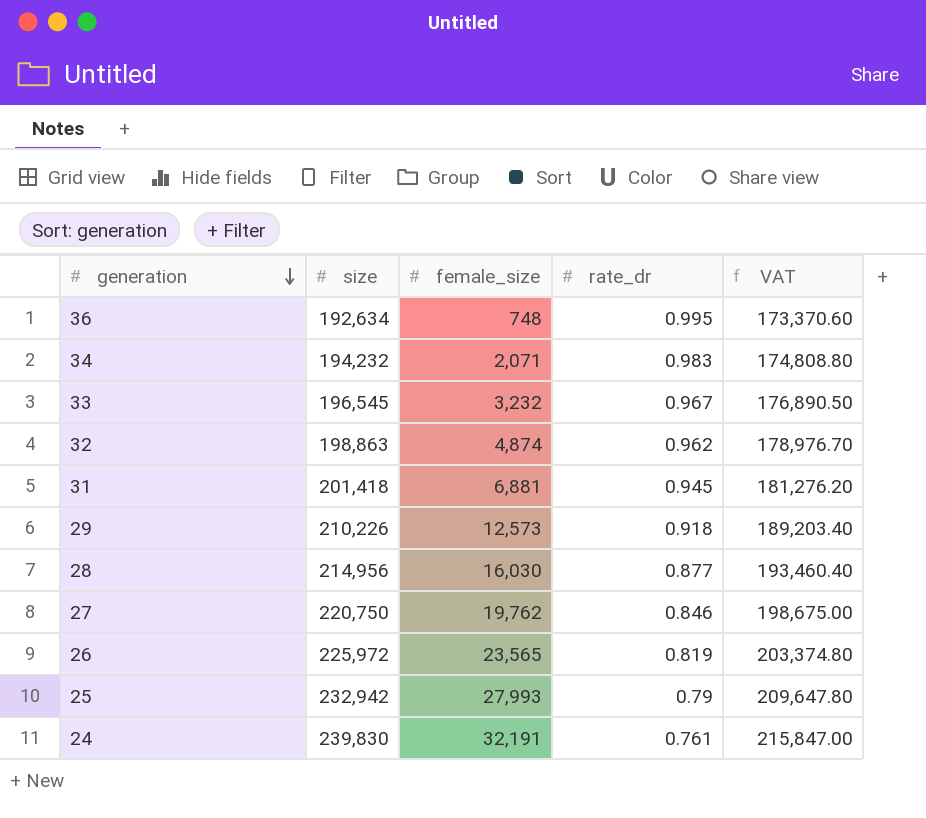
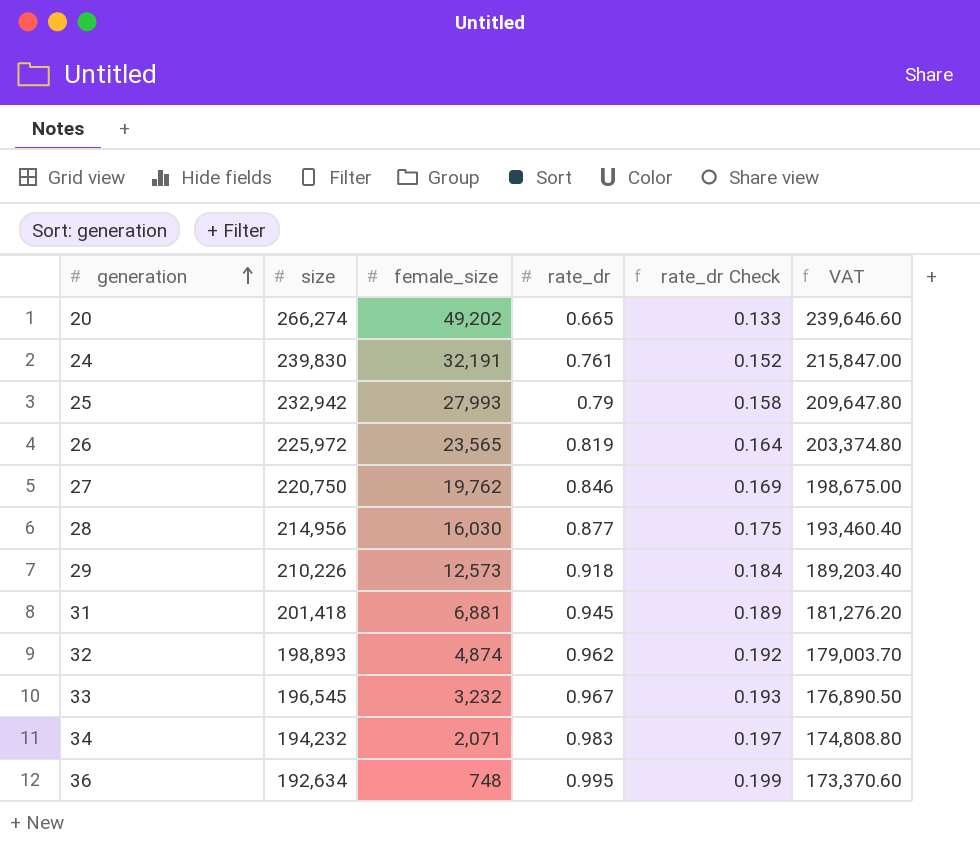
row order: generation descending -> generation ascending
column rate_dr Check | formula: none -> [rate_dr] * 0.2
row 20: none -> 266,274 | 49,202 | 0.665 | 0.133 | 239,646.60
32 | size: 198,863 -> 198,893
32 | VAT: 178,976.70 -> 179,003.70

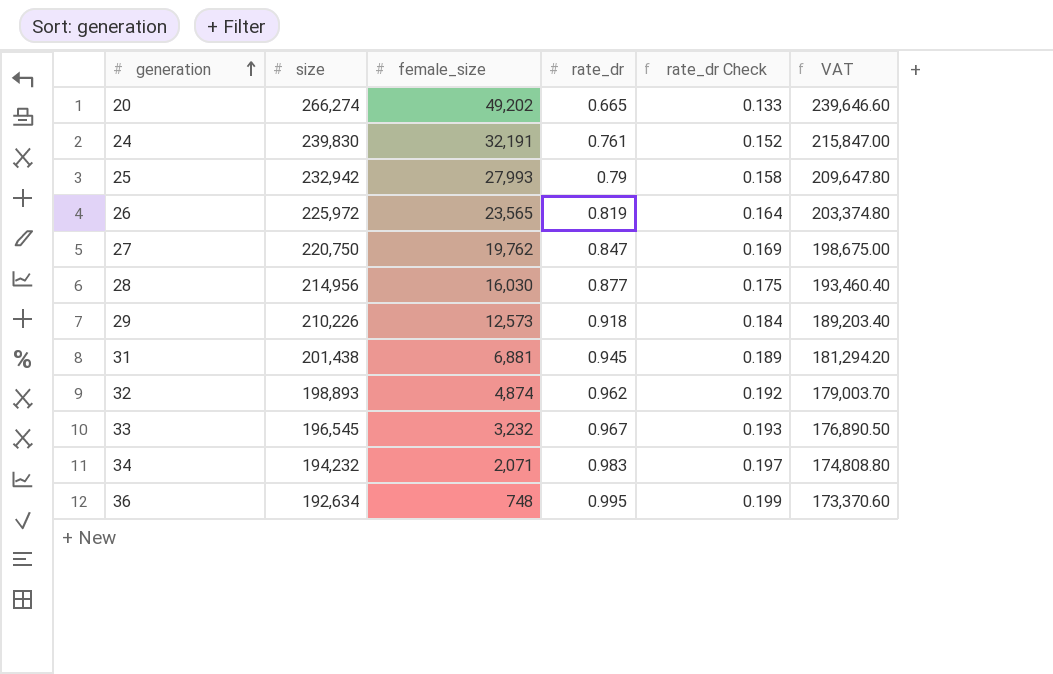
27 | rate_dr: 0.846 -> 0.847
31 | size: 201,418 -> 201,438
31 | VAT: 181,276.20 -> 181,294.20

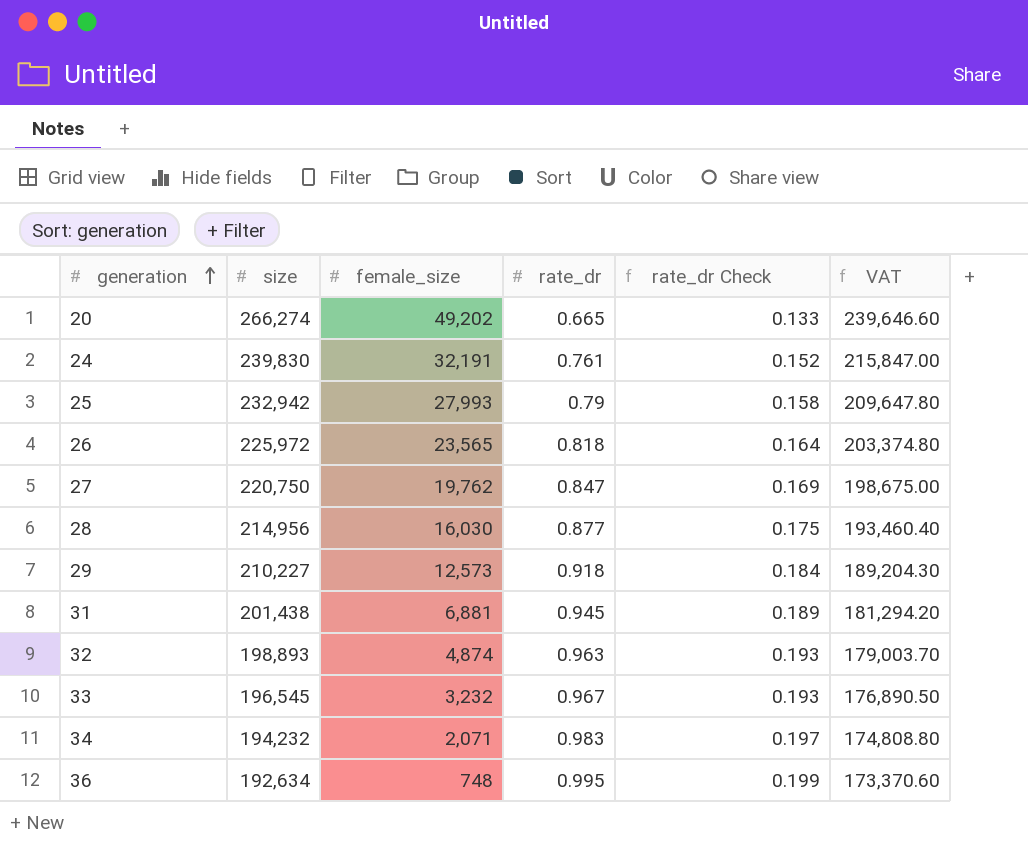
26 | rate_dr: 0.819 -> 0.818
29 | size: 210,226 -> 210,227
29 | VAT: 189,203.40 -> 189,204.30
32 | rate_dr: 0.962 -> 0.963
32 | rate_dr Check: 0.192 -> 0.193

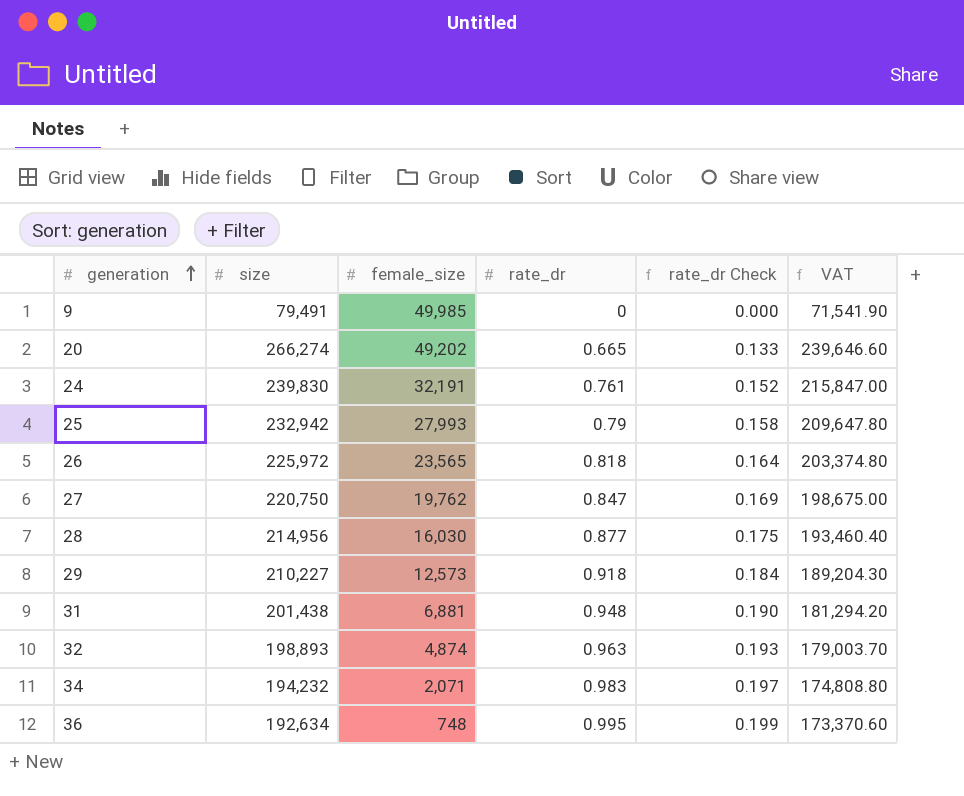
row 33: 196,545 | 3,232 | 0.967 | 0.193 | 176,890.50 -> none
row 9: none -> 79,491 | 49,985 | 0 | 0.000 | 71,541.90
31 | rate_dr: 0.945 -> 0.948
31 | rate_dr Check: 0.189 -> 0.190

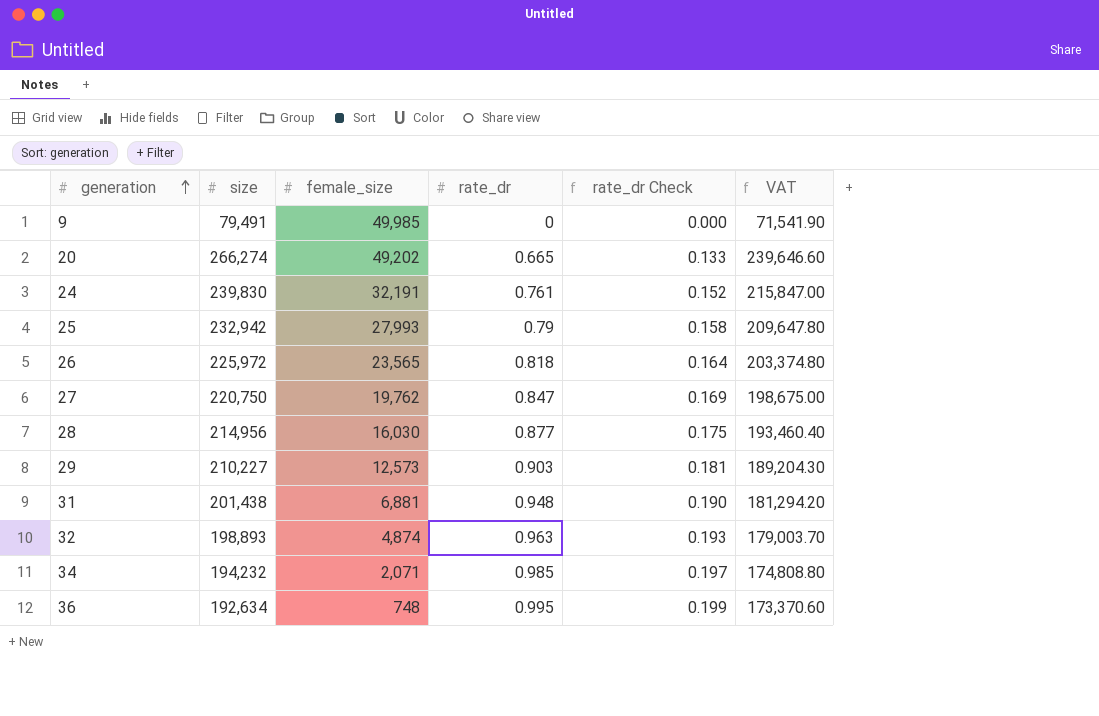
29 | rate_dr: 0.918 -> 0.903
29 | rate_dr Check: 0.184 -> 0.181
34 | rate_dr: 0.983 -> 0.985

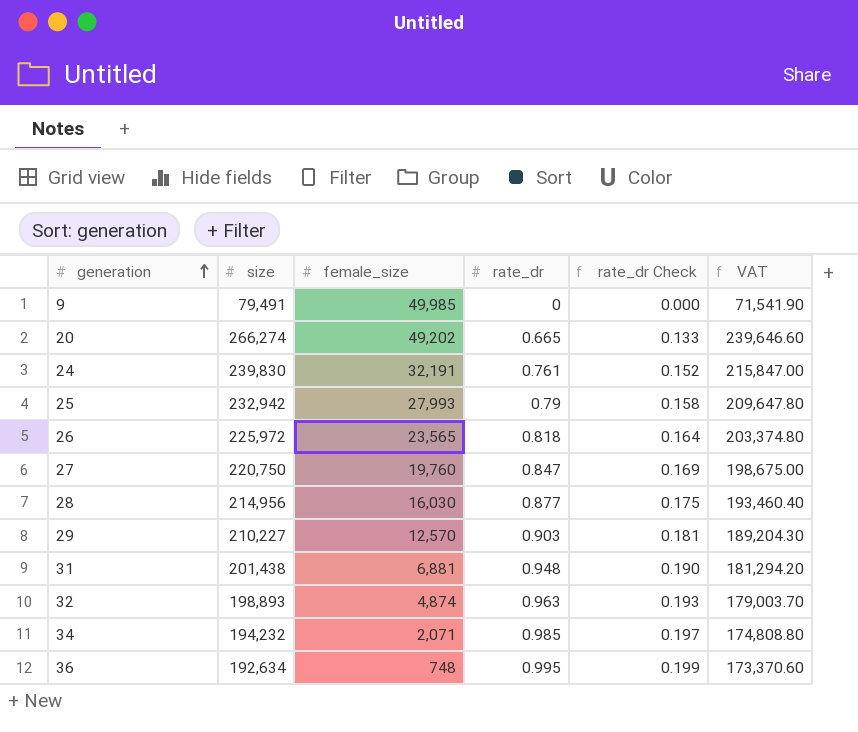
27 | female_size: 19,762 -> 19,760
29 | female_size: 12,573 -> 12,570

